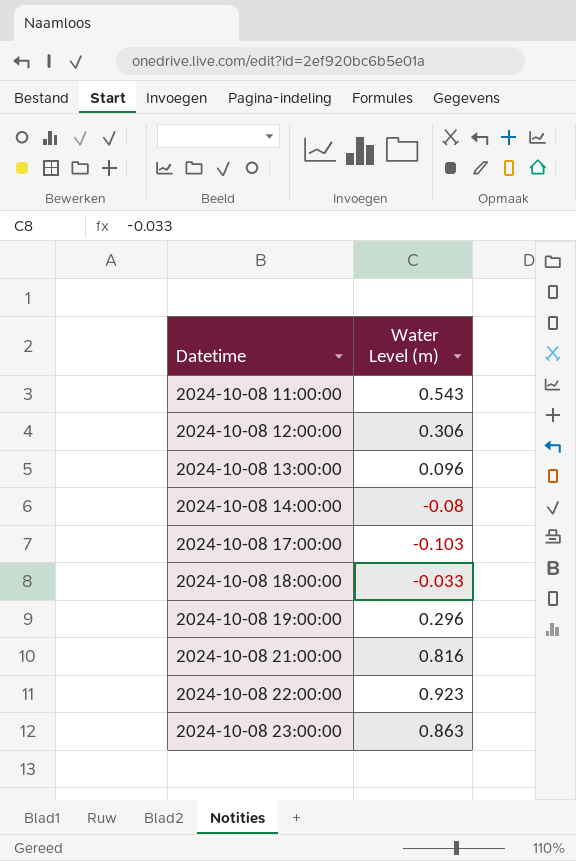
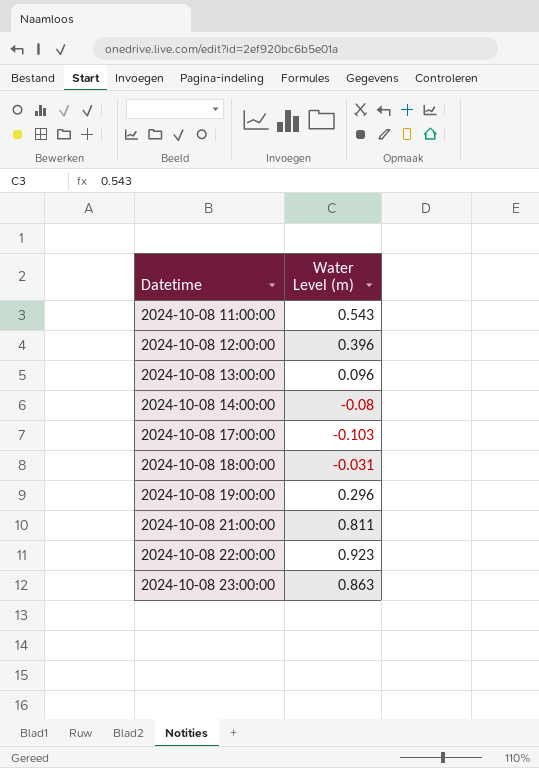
2024-10-08 12:00:00 | Water Level (m): 0.306 -> 0.396
2024-10-08 18:00:00 | Water Level (m): -0.033 -> -0.031
2024-10-08 21:00:00 | Water Level (m): 0.816 -> 0.811

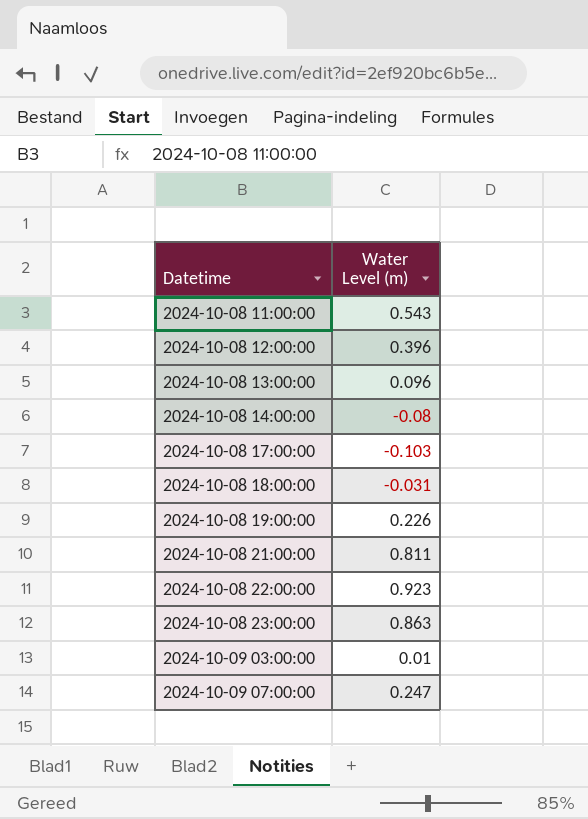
2024-10-08 19:00:00 | Water Level (m): 0.296 -> 0.226
row 2024-10-09 03:00:00: none -> 0.01
row 2024-10-09 07:00:00: none -> 0.247

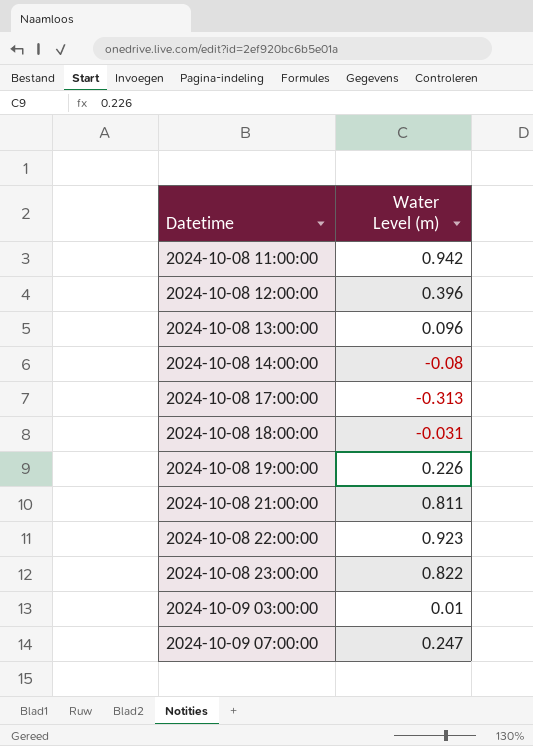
2024-10-08 11:00:00 | Water Level (m): 0.543 -> 0.942
2024-10-08 17:00:00 | Water Level (m): -0.103 -> -0.313
2024-10-08 23:00:00 | Water Level (m): 0.863 -> 0.822

